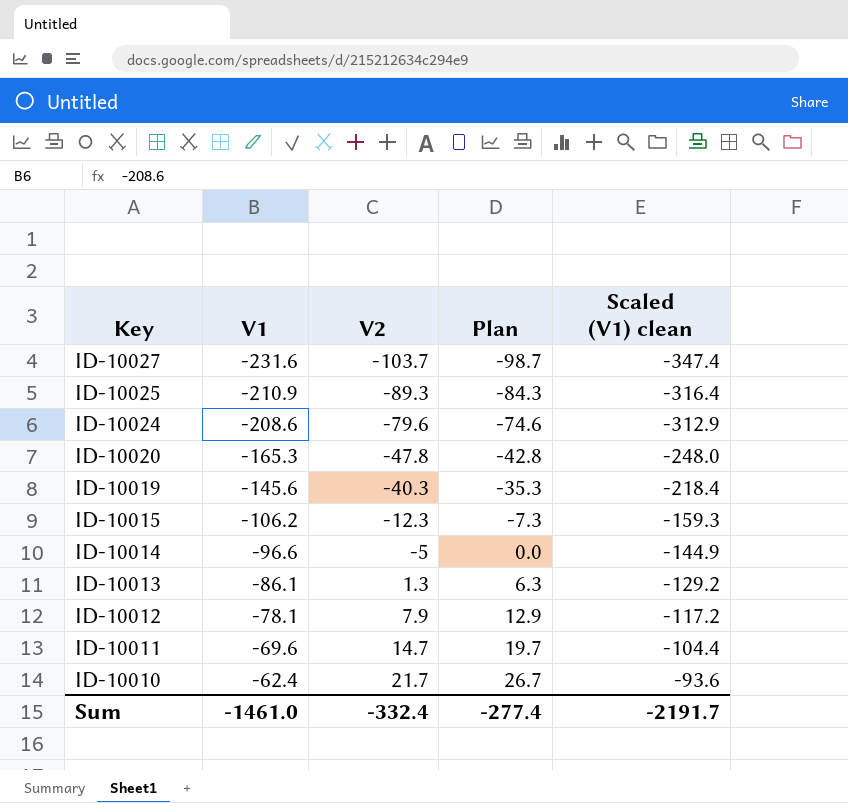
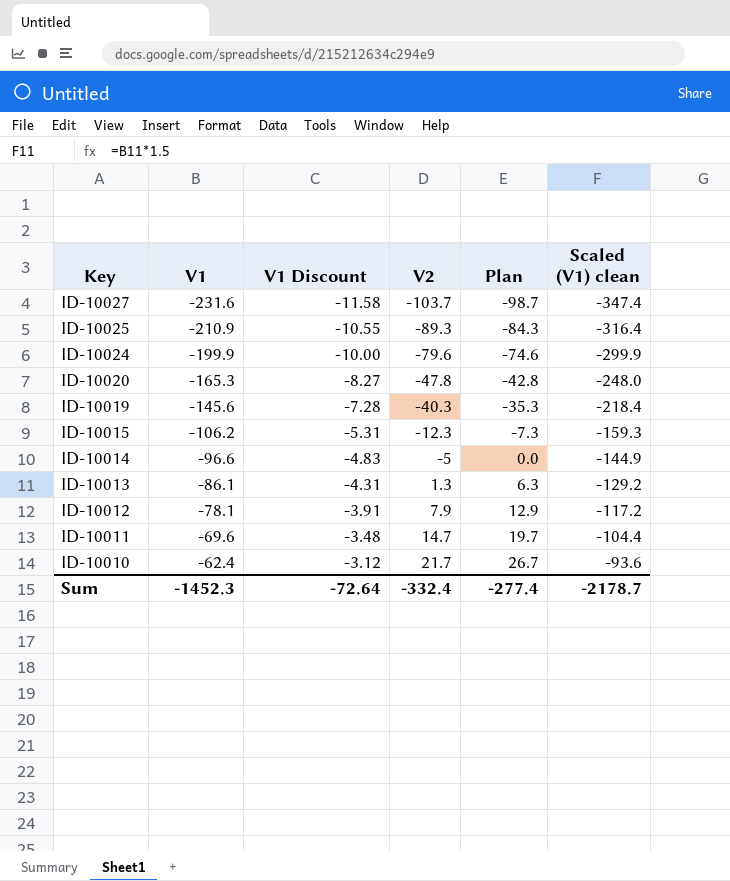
column V1 Discount | formula: none -> [V1] * 0.05
ID-10024 | V1: -208.6 -> -199.9
ID-10024 | Scaled (V1) clean: -312.9 -> -299.9
Sum | V1: -1461.0 -> -1452.3
Sum | Scaled (V1) clean: -2191.7 -> -2178.7

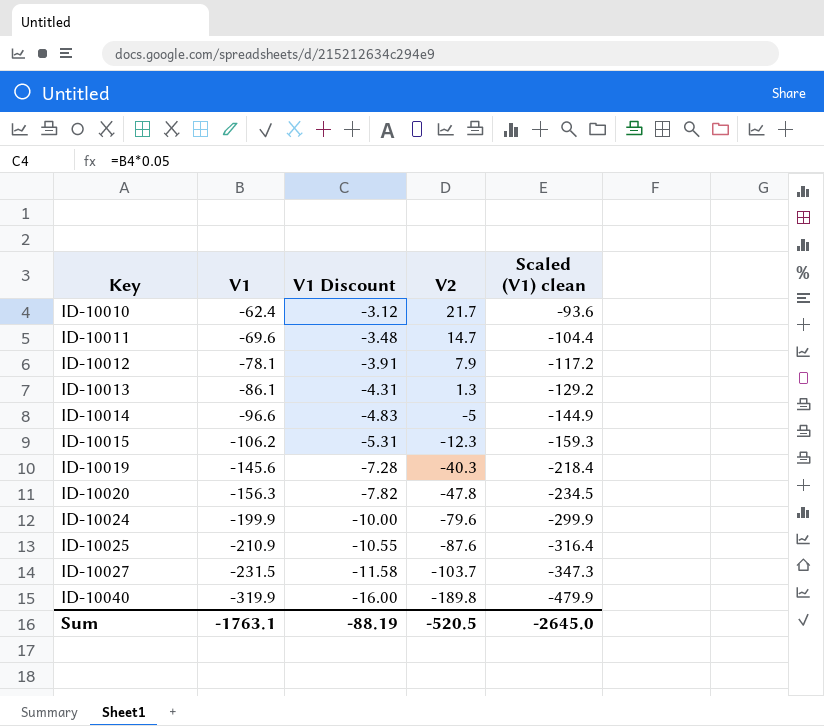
row order: Key descending -> Key ascending
column Plan | formula: [V2] + 5 -> none
ID-10020 | V1: -165.3 -> -156.3
ID-10020 | V1 Discount: -8.27 -> -7.82
ID-10020 | Scaled (V1) clean: -248.0 -> -234.5
ID-10025 | V2: -89.3 -> -87.6
ID-10027 | V1: -231.6 -> -231.5
ID-10027 | Scaled (V1) clean: -347.4 -> -347.3
row ID-10040: none -> -319.9 | -16.00 | -189.8 | -479.9
Sum | V1: -1452.3 -> -1763.1
Sum | V1 Discount: -72.64 -> -88.19
Sum | V2: -332.4 -> -520.5
Sum | Scaled (V1) clean: -2178.7 -> -2645.0

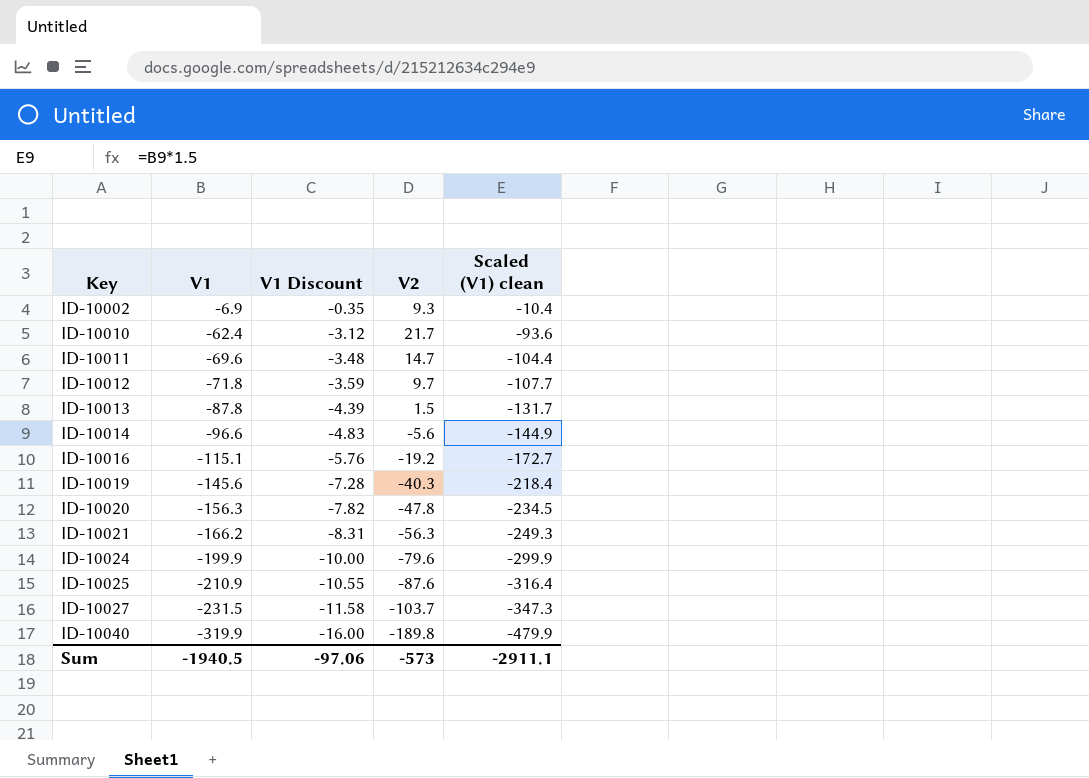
row ID-10015: -106.2 | -5.31 | -12.3 | -159.3 -> none
row ID-10002: none -> -6.9 | -0.35 | 9.3 | -10.4
ID-10012 | V1: -78.1 -> -71.8
ID-10012 | V1 Discount: -3.91 -> -3.59
ID-10012 | V2: 7.9 -> 9.7
ID-10012 | Scaled (V1) clean: -117.2 -> -107.7
ID-10013 | V1: -86.1 -> -87.8
ID-10013 | V1 Discount: -4.31 -> -4.39
ID-10013 | V2: 1.3 -> 1.5
ID-10013 | Scaled (V1) clean: -129.2 -> -131.7
ID-10014 | V2: -5 -> -5.6
row ID-10016: none -> -115.1 | -5.76 | -19.2 | -172.7
row ID-10021: none -> -166.2 | -8.31 | -56.3 | -249.3
Sum | V1: -1763.1 -> -1940.5
Sum | V1 Discount: -88.19 -> -97.06
Sum | V2: -520.5 -> -573
Sum | Scaled (V1) clean: -2645.0 -> -2911.1

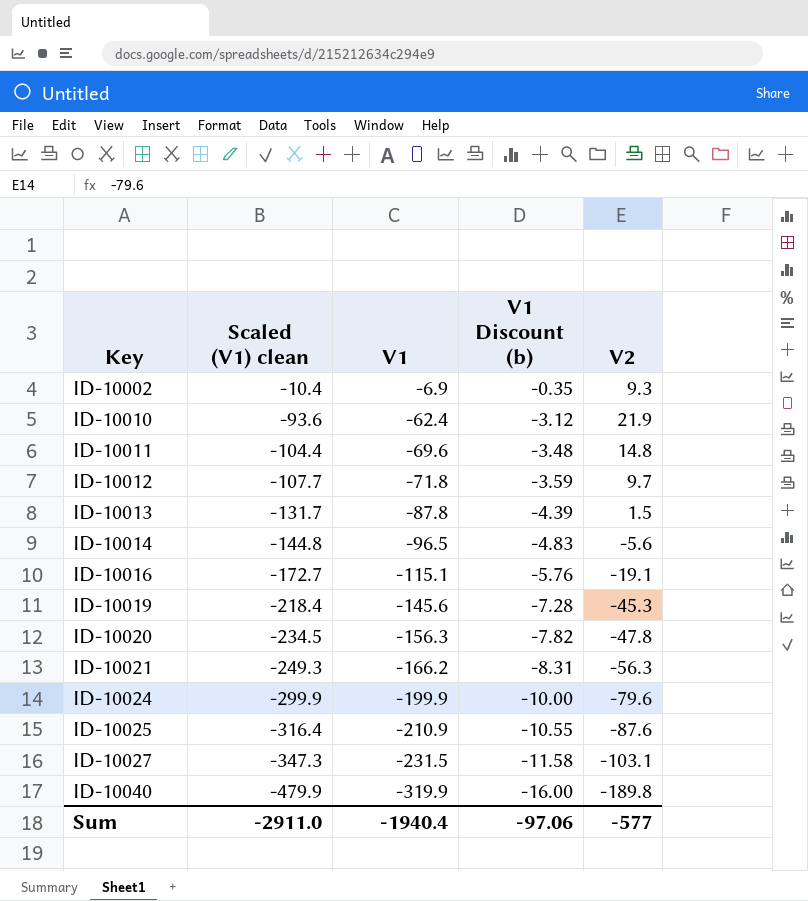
column Scaled (V1) clean | position: 5 -> 2
column name: V1 Discount -> V1 Discount (b)
ID-10010 | V2: 21.7 -> 21.9
ID-10011 | V2: 14.7 -> 14.8
ID-10014 | Scaled (V1) clean: -144.9 -> -144.8
ID-10014 | V1: -96.6 -> -96.5
ID-10016 | V2: -19.2 -> -19.1
ID-10019 | V2: -40.3 -> -45.3
ID-10027 | V2: -103.7 -> -103.1
Sum | Scaled (V1) clean: -2911.1 -> -2911.0
Sum | V1: -1940.5 -> -1940.4
Sum | V2: -573 -> -577

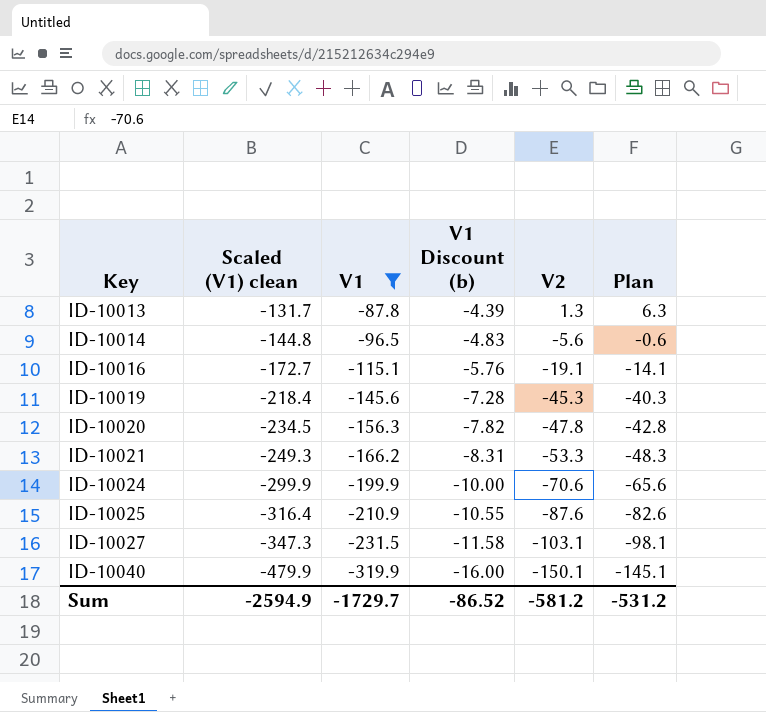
filter: none -> V1 <= -87.8
column Plan | formula: none -> [V2] + 5
ID-10013 | V2: 1.5 -> 1.3
ID-10021 | V2: -56.3 -> -53.3
ID-10024 | V2: -79.6 -> -70.6
ID-10040 | V2: -189.8 -> -150.1
Sum | Scaled (V1) clean: -2911.0 -> -2594.9
Sum | V1: -1940.4 -> -1729.7
Sum | V1 Discount (b): -97.06 -> -86.52
Sum | V2: -577 -> -581.2

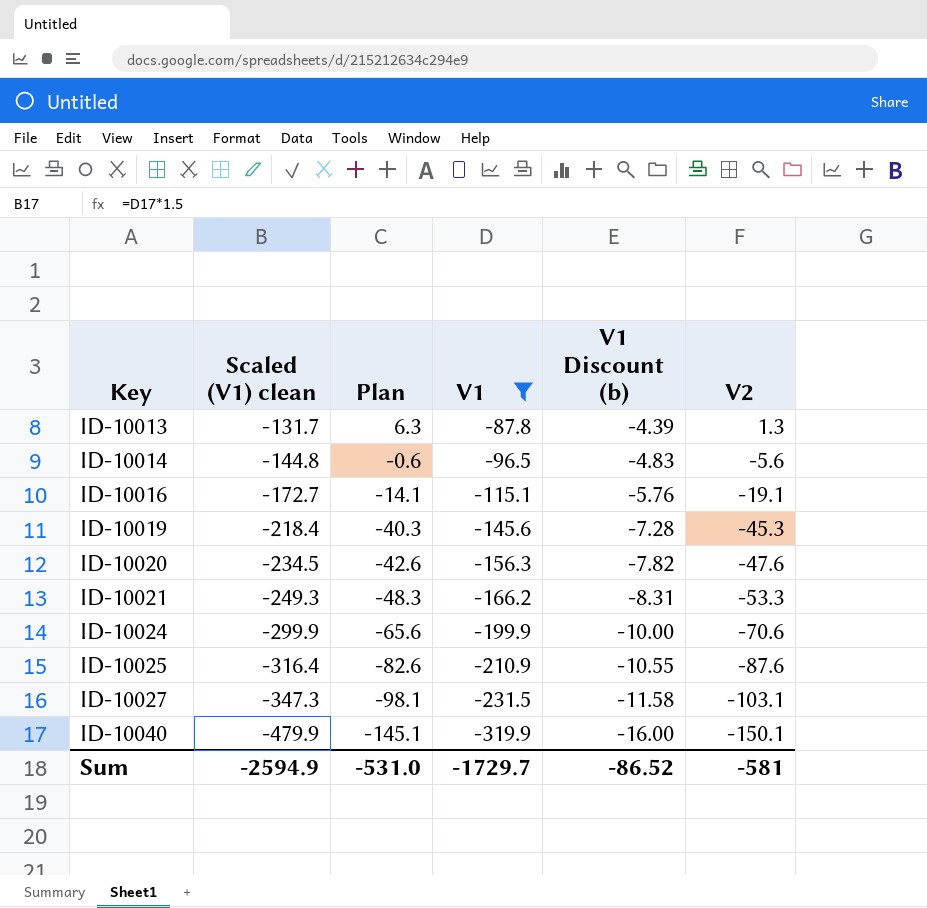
column Plan | position: 6 -> 3
ID-10020 | Plan: -42.8 -> -42.6
ID-10020 | V2: -47.8 -> -47.6
Sum | Plan: -531.2 -> -531.0
Sum | V2: -581.2 -> -581

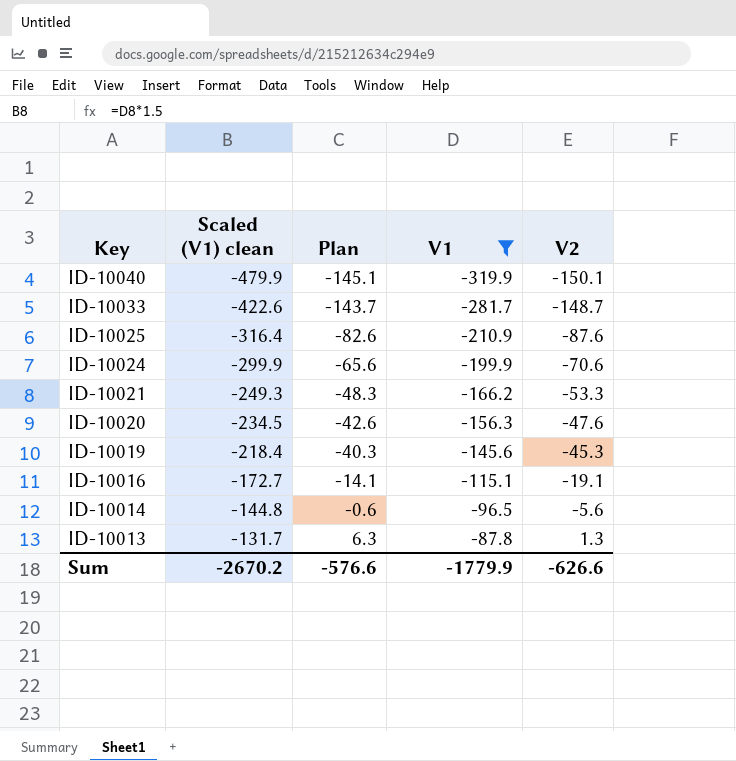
row order: Key ascending -> Key descending
column V1 Discount (b) | formula: [V1] * 0.05 -> none
row ID-10027: -347.3 | -98.1 | -231.5 | -11.58 | -103.1 -> none
row ID-10033: none -> -422.6 | -143.7 | -281.7 | -148.7
Sum | Scaled (V1) clean: -2594.9 -> -2670.2
Sum | Plan: -531.0 -> -576.6
Sum | V1: -1729.7 -> -1779.9
Sum | V2: -581 -> -626.6

